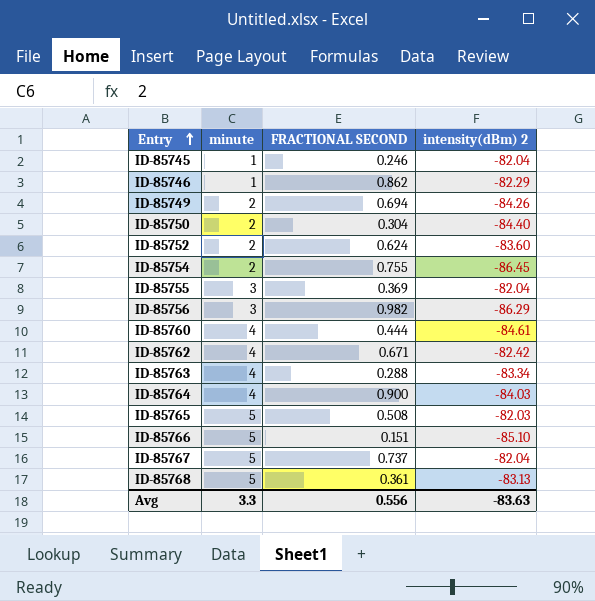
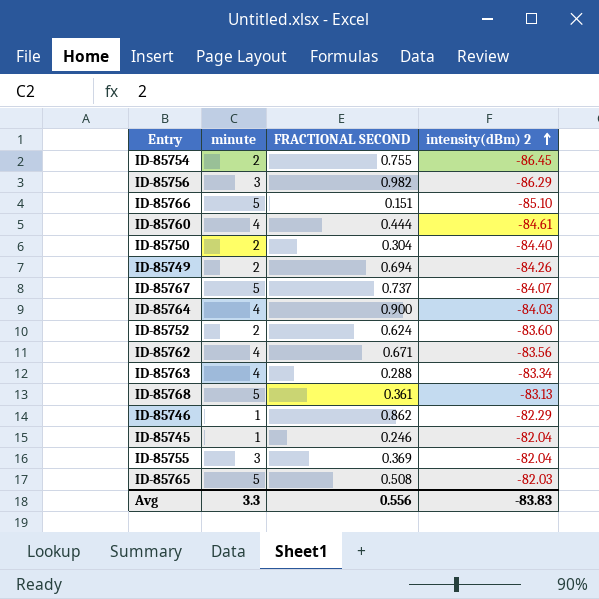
row order: Entry ascending -> intensity(dBm) 2 ascending
ID-85767 | intensity(dBm) 2: -82.04 -> -84.07
ID-85762 | intensity(dBm) 2: -82.42 -> -83.56
Avg | intensity(dBm) 2: -83.63 -> -83.83

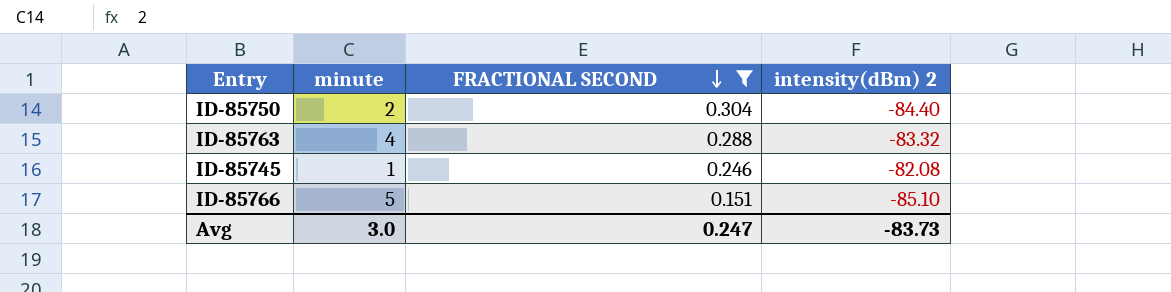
filter: none -> FRACTIONAL SECOND <= 0.304
row order: intensity(dBm) 2 ascending -> FRACTIONAL SECOND descending
ID-85763 | intensity(dBm) 2: -83.34 -> -83.32
ID-85745 | intensity(dBm) 2: -82.04 -> -82.08
Avg | minute: 3.3 -> 3.0
Avg | FRACTIONAL SECOND: 0.556 -> 0.247
Avg | intensity(dBm) 2: -83.83 -> -83.73

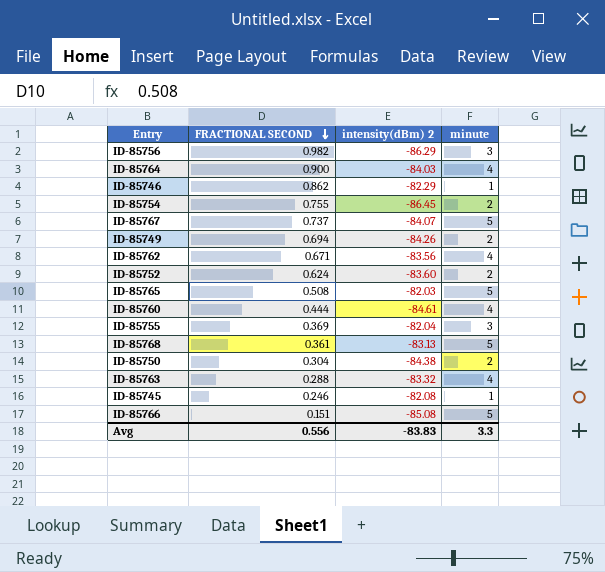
filter: FRACTIONAL SECOND <= 0.304 -> none
column minute | position: 2 -> 4
ID-85750 | intensity(dBm) 2: -84.40 -> -84.38
ID-85766 | intensity(dBm) 2: -85.10 -> -85.08
Avg | FRACTIONAL SECOND: 0.247 -> 0.556
Avg | intensity(dBm) 2: -83.73 -> -83.83
Avg | minute: 3.0 -> 3.3

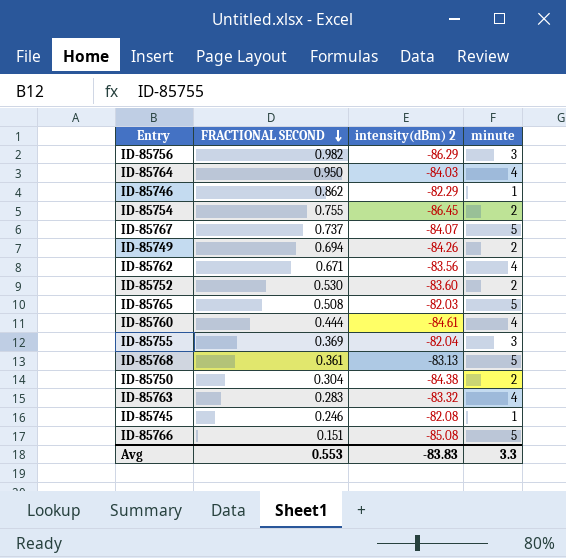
ID-85764 | FRACTIONAL SECOND: 0.900 -> 0.950
ID-85752 | FRACTIONAL SECOND: 0.624 -> 0.530
ID-85763 | FRACTIONAL SECOND: 0.288 -> 0.283
Avg | FRACTIONAL SECOND: 0.556 -> 0.553

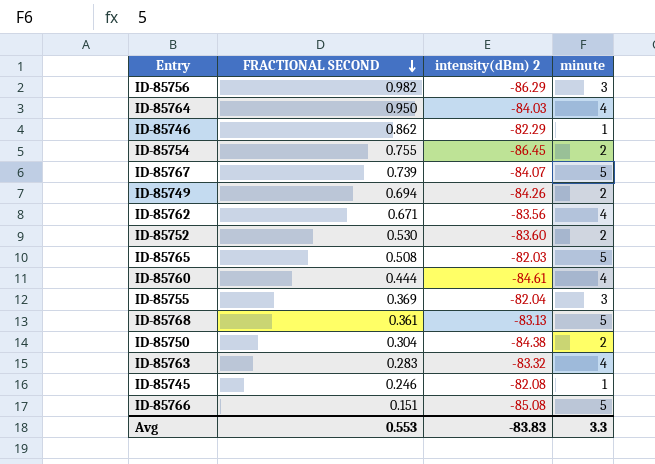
ID-85767 | FRACTIONAL SECOND: 0.737 -> 0.739

